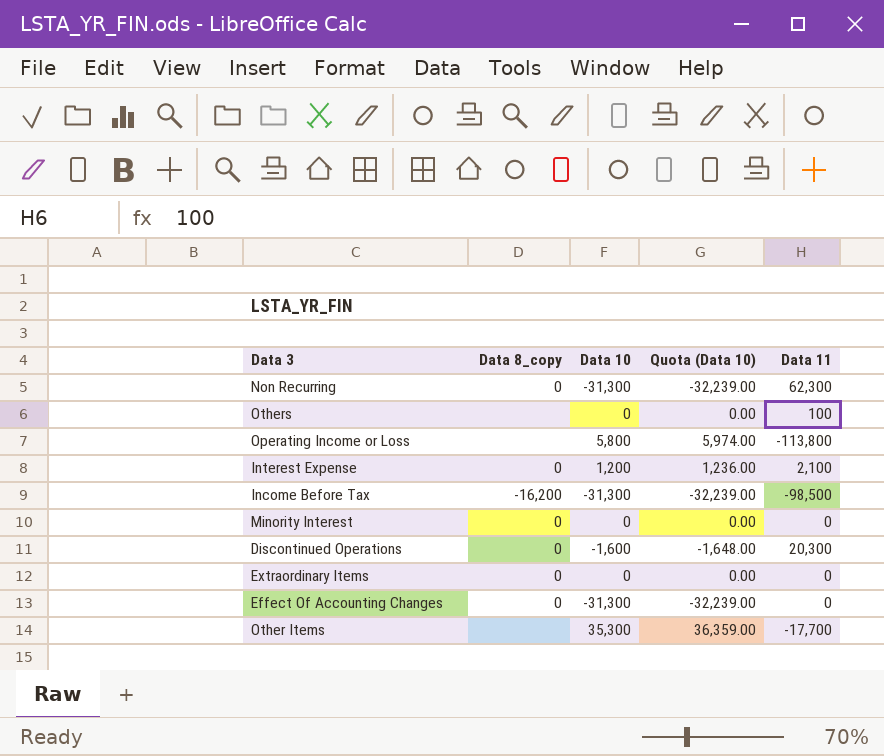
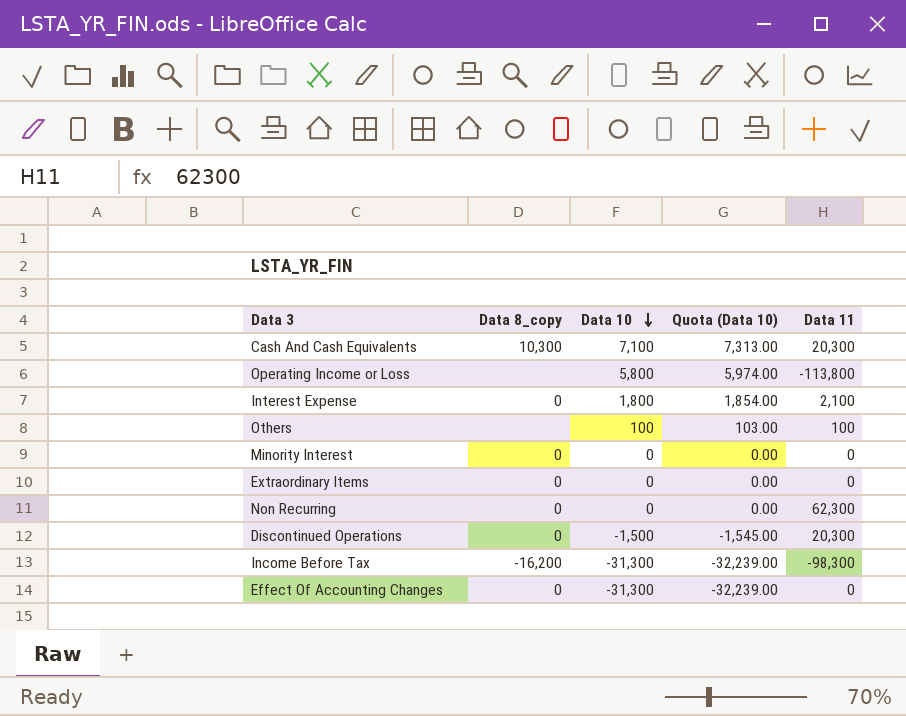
row order: none -> Data 10 descending
row Other Items: none | 35,300 | 36,359.00 | -17,700 -> none
row Cash And Cash Equivalents: none -> 10,300 | 7,100 | 7,313.00 | 20,300
Interest Expense | Data 10: 1,200 -> 1,800
Interest Expense | Quota (Data 10): 1,236.00 -> 1,854.00
Others | Data 10: 0 -> 100
Others | Quota (Data 10): 0.00 -> 103.00
Non Recurring | Data 10: -31,300 -> 0
Non Recurring | Quota (Data 10): -32,239.00 -> 0.00
Discontinued Operations | Data 10: -1,600 -> -1,500
Discontinued Operations | Quota (Data 10): -1,648.00 -> -1,545.00
Income Before Tax | Data 11: -98,500 -> -98,300

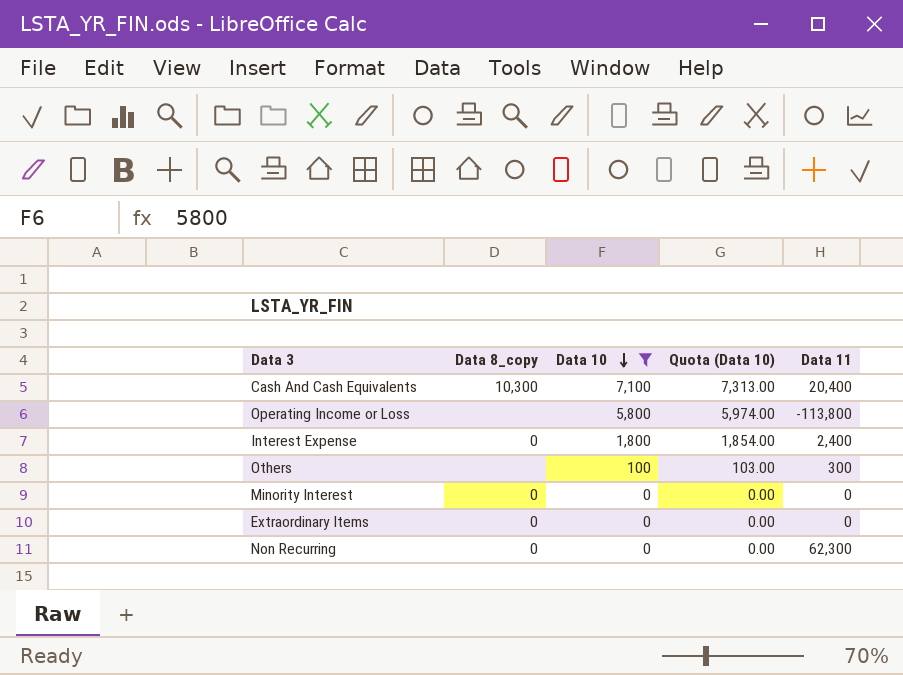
filter: none -> Data 10 >= 0
Cash And Cash Equivalents | Data 11: 20,300 -> 20,400
Interest Expense | Data 11: 2,100 -> 2,400
Others | Data 11: 100 -> 300

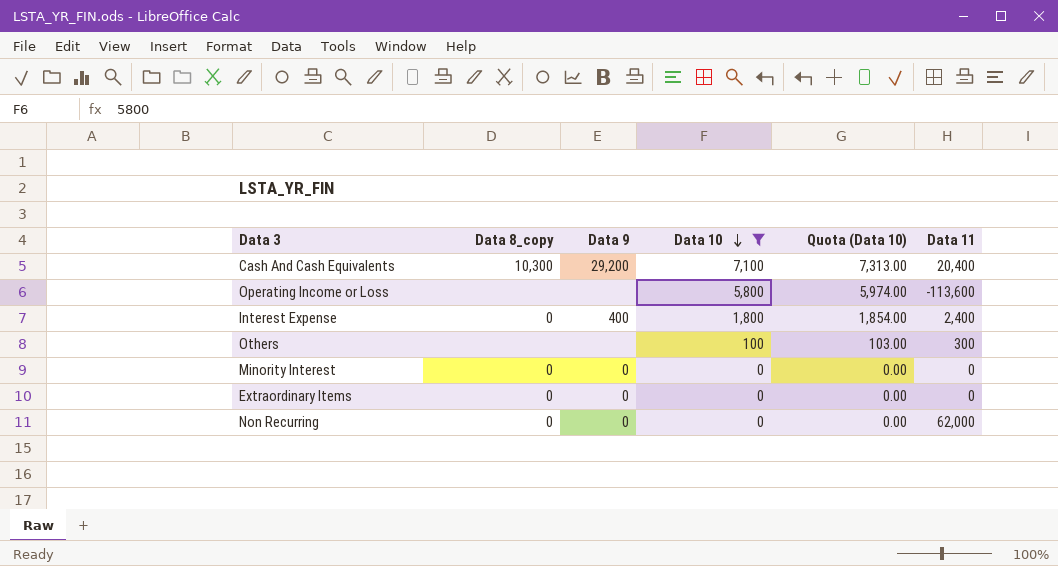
column Data 9 | position: none -> 3
Operating Income or Loss | Data 11: -113,800 -> -113,600
Non Recurring | Data 11: 62,300 -> 62,000

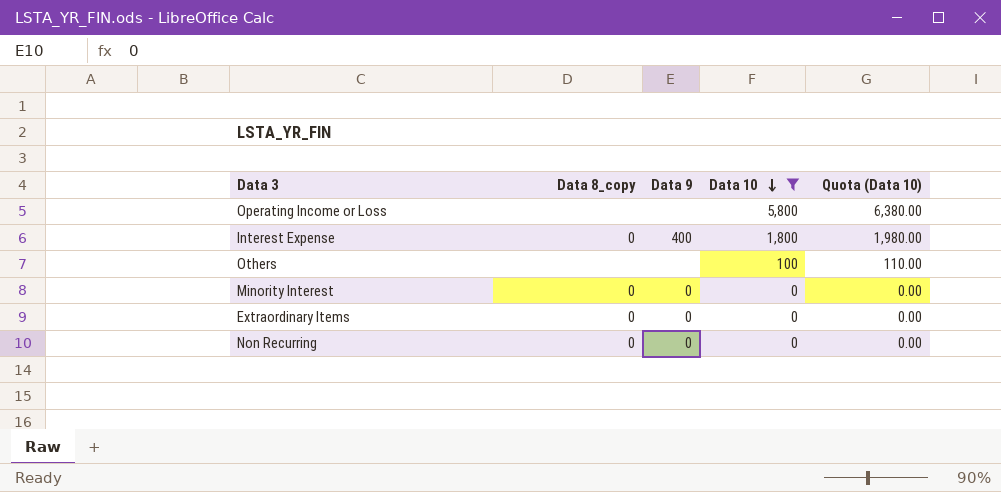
column Data 11 | position: 6 -> none
column Quota (Data 10) | formula: [Data 10] * 1.03 -> [Data 10] * 1.1
row Cash And Cash Equivalents: 10,300 | 29,200 | 7,100 | 7,313.00 | 20,400 -> none

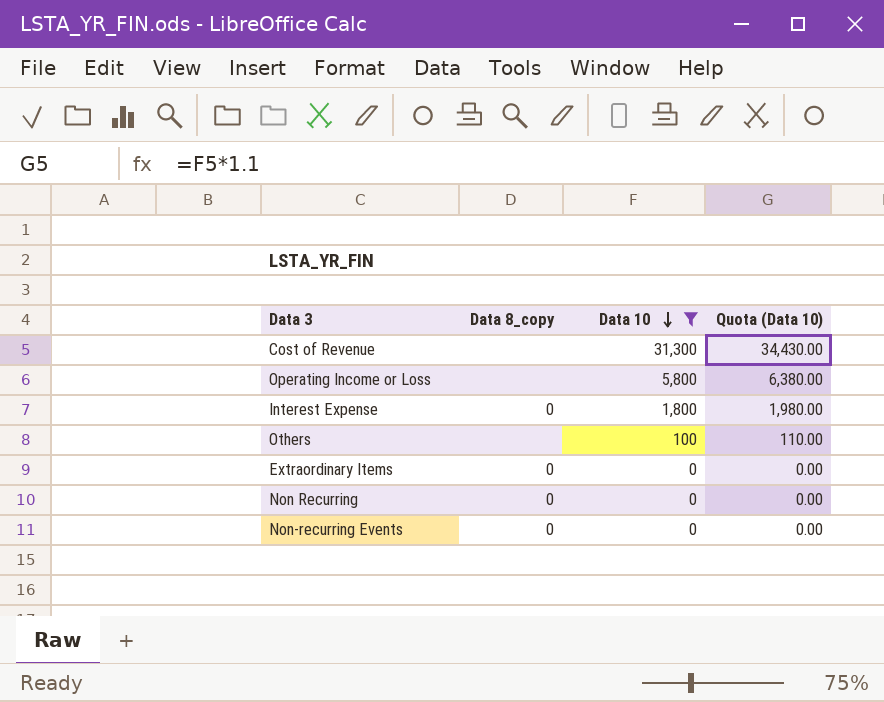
column Data 9 | position: 3 -> none
row Minority Interest: 0 | 0 | 0 | 0.00 -> none
row Cost of Revenue: none -> none | 31,300 | 34,430.00
row Non-recurring Events: none -> 0 | 0 | 0.00

